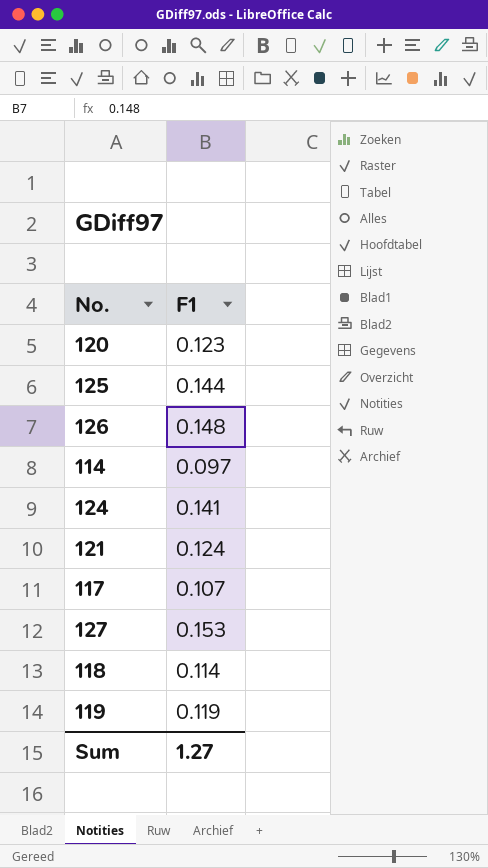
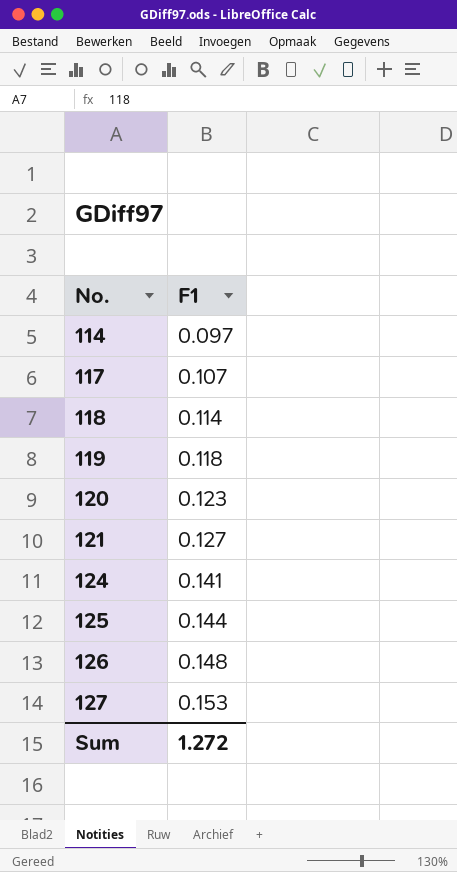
row order: none -> No. ascending
119 | F1: 0.119 -> 0.118
121 | F1: 0.124 -> 0.127
Sum | F1: 1.27 -> 1.272

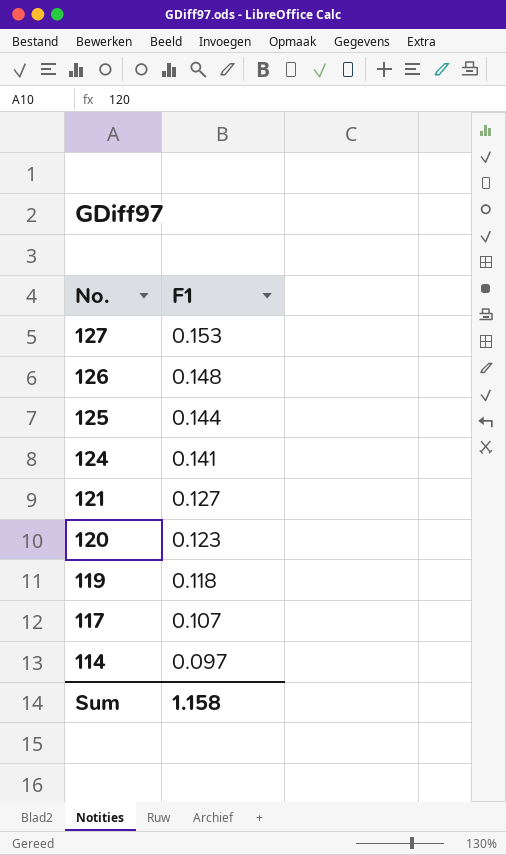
row order: No. ascending -> No. descending
row 118: 0.114 -> none
Sum | F1: 1.272 -> 1.158

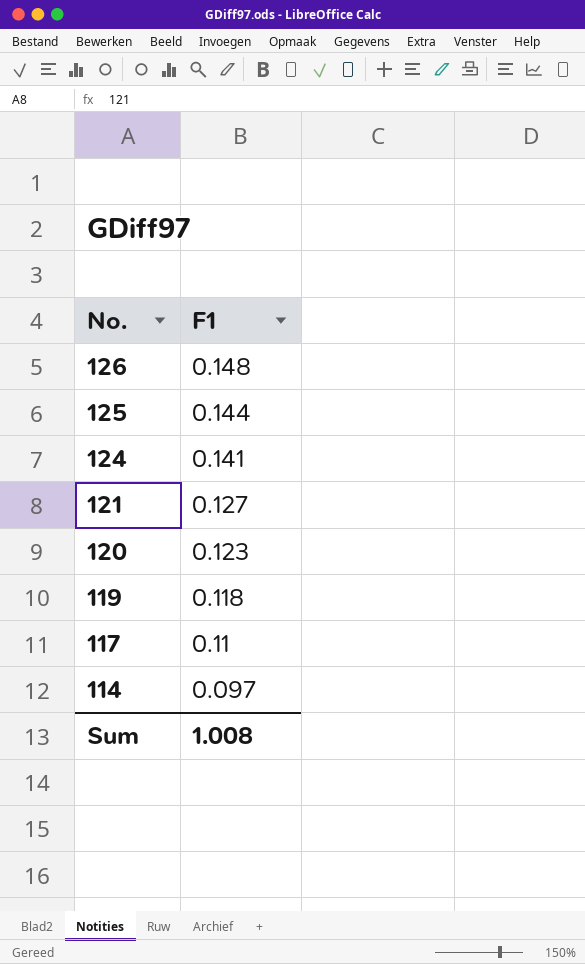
row 127: 0.153 -> none
117 | F1: 0.107 -> 0.11
Sum | F1: 1.158 -> 1.008

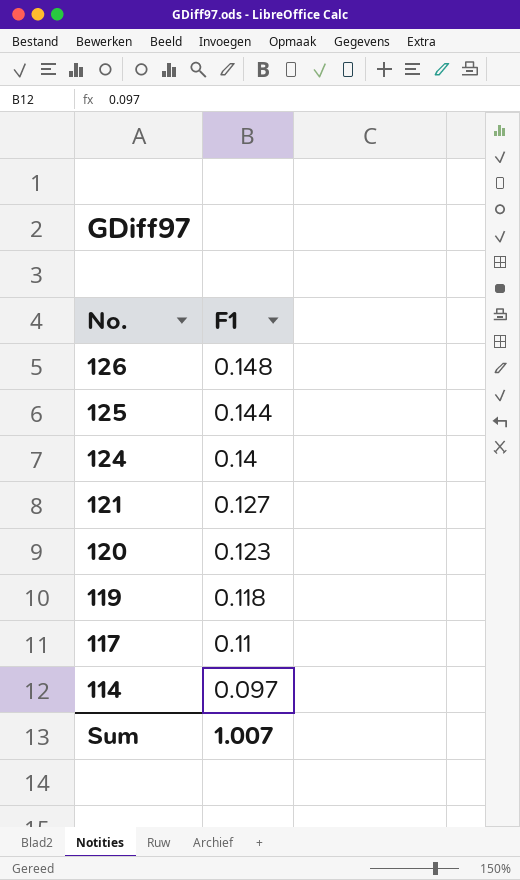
124 | F1: 0.141 -> 0.14
Sum | F1: 1.008 -> 1.007

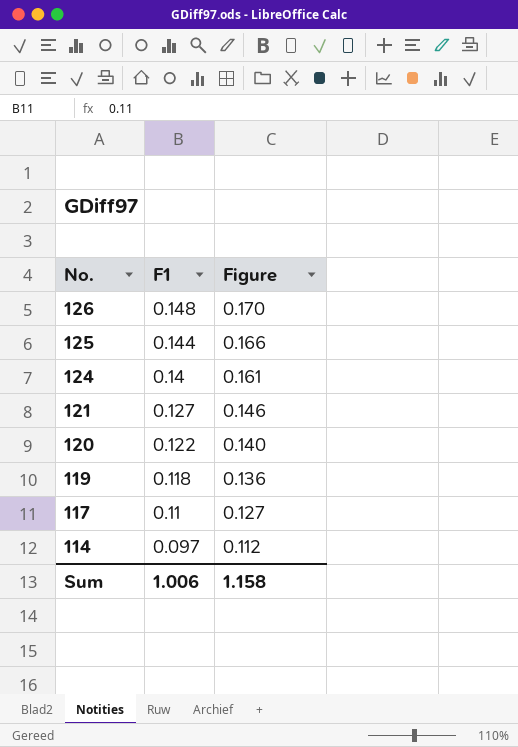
column Figure | formula: none -> [F1] * 1.15
120 | F1: 0.123 -> 0.122
Sum | F1: 1.007 -> 1.006

